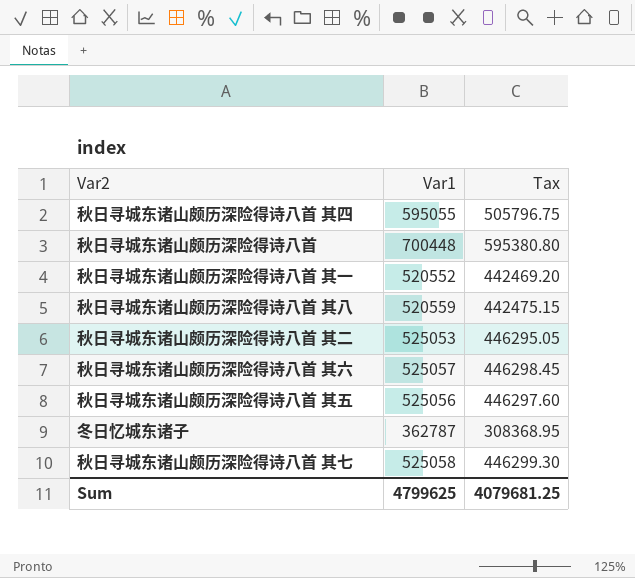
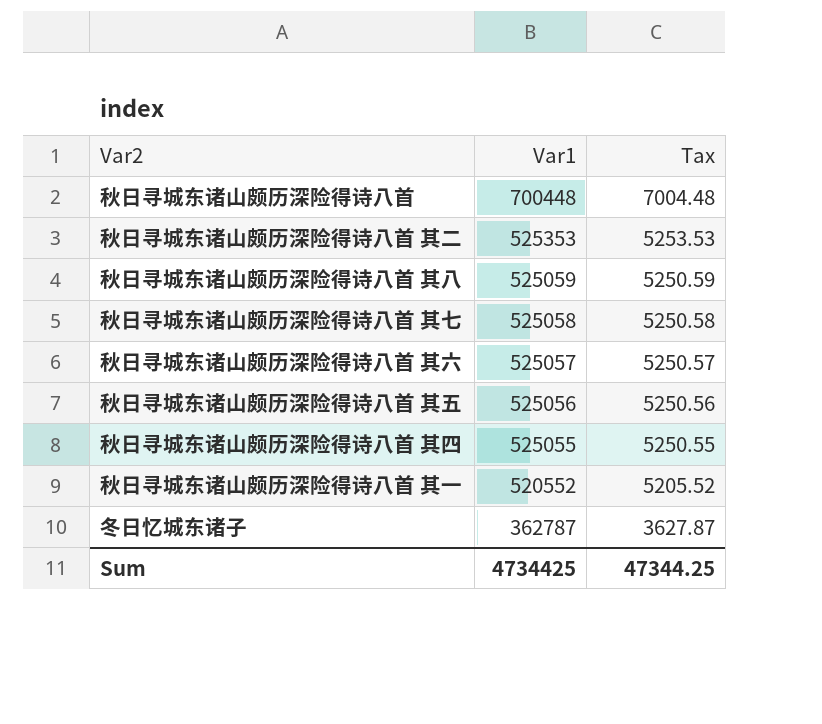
row order: none -> Var1 descending
column Tax | formula: [Var1] * 0.85 -> [Var1] * 0.01
秋日寻城东诸山颇历深险得诗八首 其二 | Var1: 525053 -> 525353
秋日寻城东诸山颇历深险得诗八首 其八 | Var1: 520559 -> 525059
秋日寻城东诸山颇历深险得诗八首 其四 | Var1: 595055 -> 525055
Sum | Var1: 4799625 -> 4734425
Sum | Tax: 4079681.25 -> 47344.25

